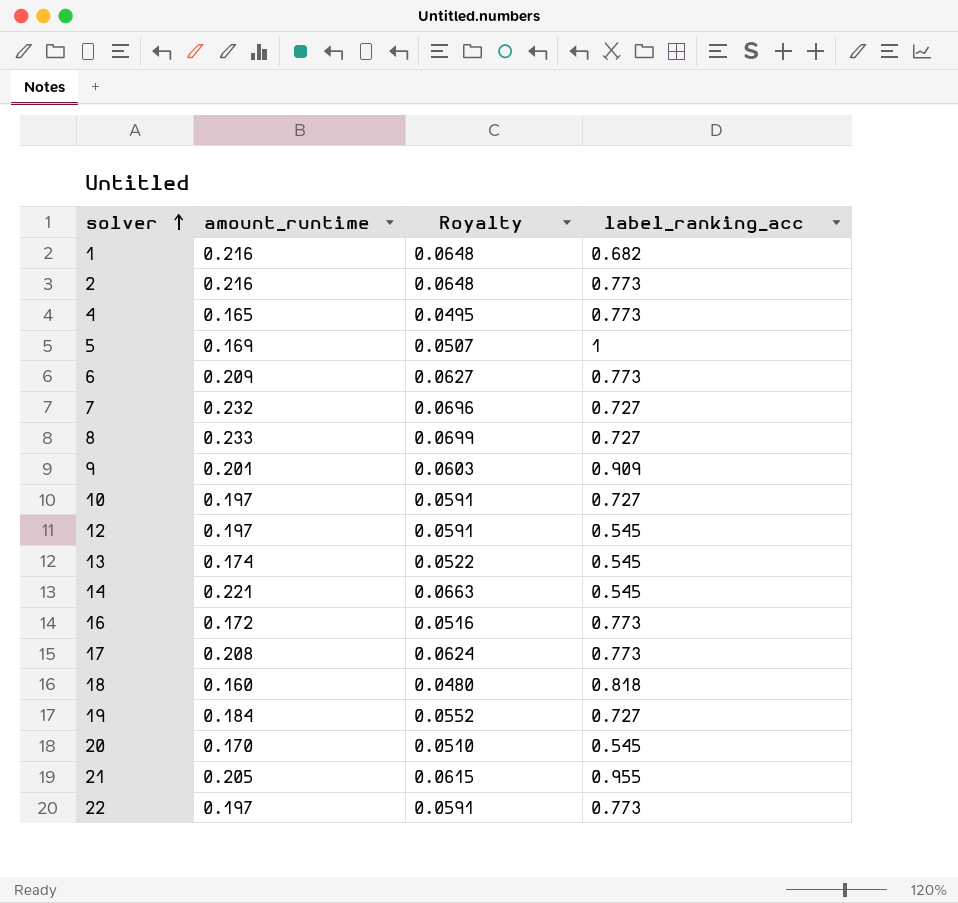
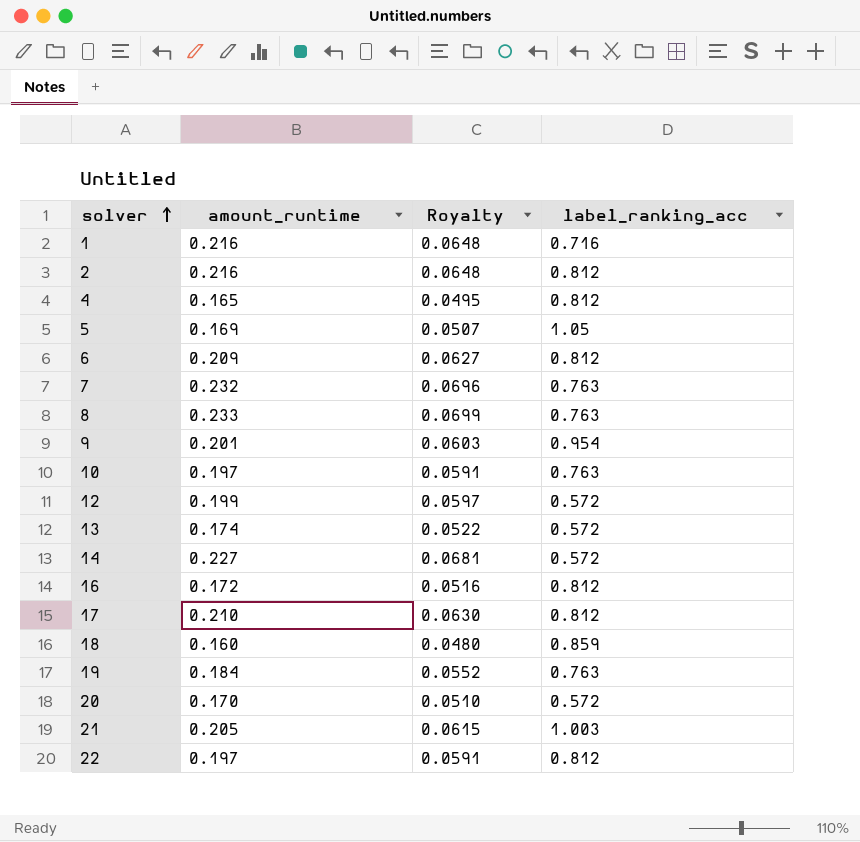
1 | label_ranking_acc: 0.682 -> 0.716
2 | label_ranking_acc: 0.773 -> 0.812
4 | label_ranking_acc: 0.773 -> 0.812
5 | label_ranking_acc: 1 -> 1.05
6 | label_ranking_acc: 0.773 -> 0.812
7 | label_ranking_acc: 0.727 -> 0.763
8 | label_ranking_acc: 0.727 -> 0.763
9 | label_ranking_acc: 0.909 -> 0.954
10 | label_ranking_acc: 0.727 -> 0.763
12 | amount_runtime: 0.197 -> 0.199
12 | Royalty: 0.0591 -> 0.0597
12 | label_ranking_acc: 0.545 -> 0.572
13 | label_ranking_acc: 0.545 -> 0.572
14 | amount_runtime: 0.221 -> 0.227
14 | Royalty: 0.0663 -> 0.0681
14 | label_ranking_acc: 0.545 -> 0.572
16 | label_ranking_acc: 0.773 -> 0.812
17 | amount_runtime: 0.208 -> 0.210
17 | Royalty: 0.0624 -> 0.0630
17 | label_ranking_acc: 0.773 -> 0.812
18 | label_ranking_acc: 0.818 -> 0.859
19 | label_ranking_acc: 0.727 -> 0.763
20 | label_ranking_acc: 0.545 -> 0.572
21 | label_ranking_acc: 0.955 -> 1.003
22 | label_ranking_acc: 0.773 -> 0.812

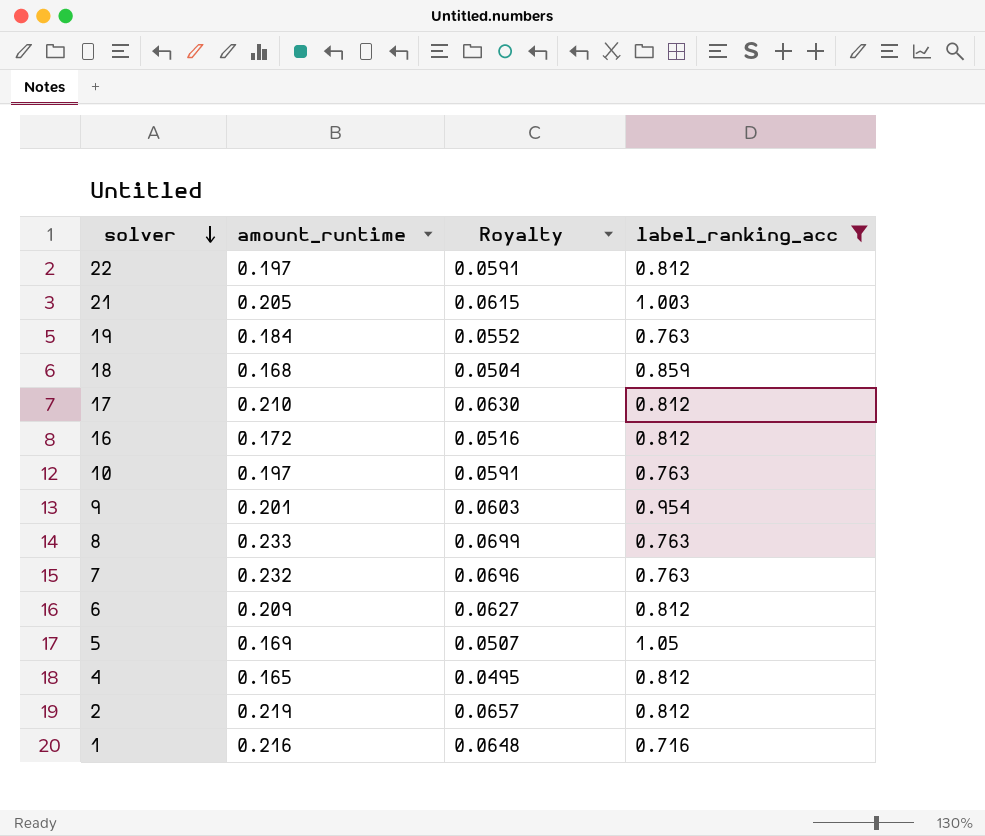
filter: none -> label_ranking_acc != 0.572
row order: solver ascending -> solver descending
18 | amount_runtime: 0.160 -> 0.168
18 | Royalty: 0.0480 -> 0.0504
2 | amount_runtime: 0.216 -> 0.219
2 | Royalty: 0.0648 -> 0.0657

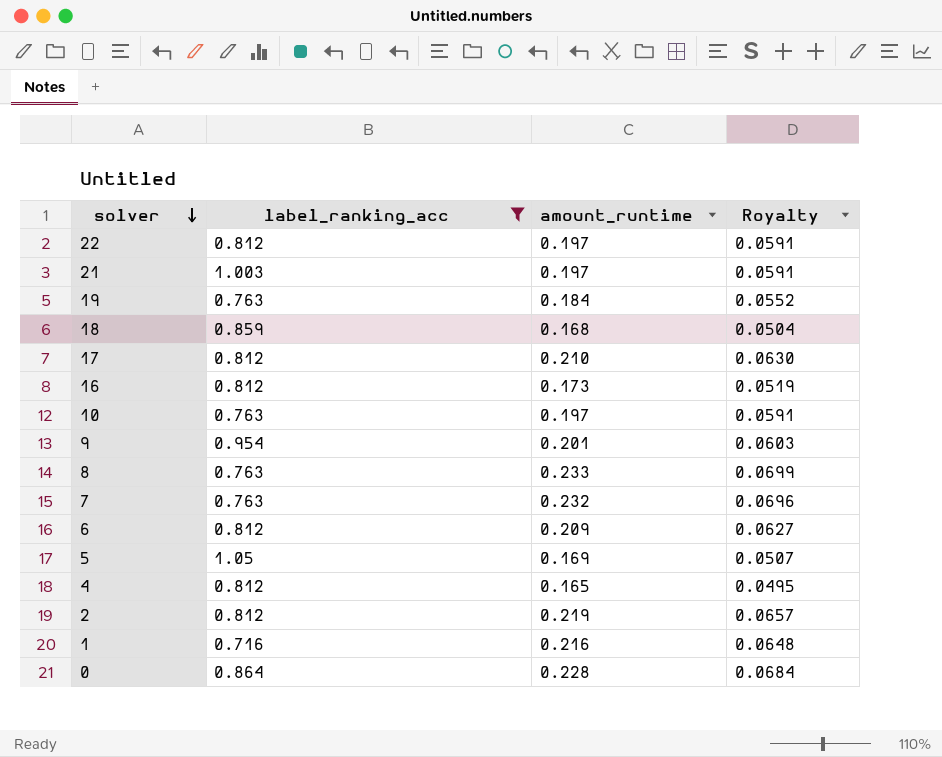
column label_ranking_acc | position: 4 -> 2
21 | amount_runtime: 0.205 -> 0.197
21 | Royalty: 0.0615 -> 0.0591
16 | amount_runtime: 0.172 -> 0.173
16 | Royalty: 0.0516 -> 0.0519
row 0: none -> 0.864 | 0.228 | 0.0684

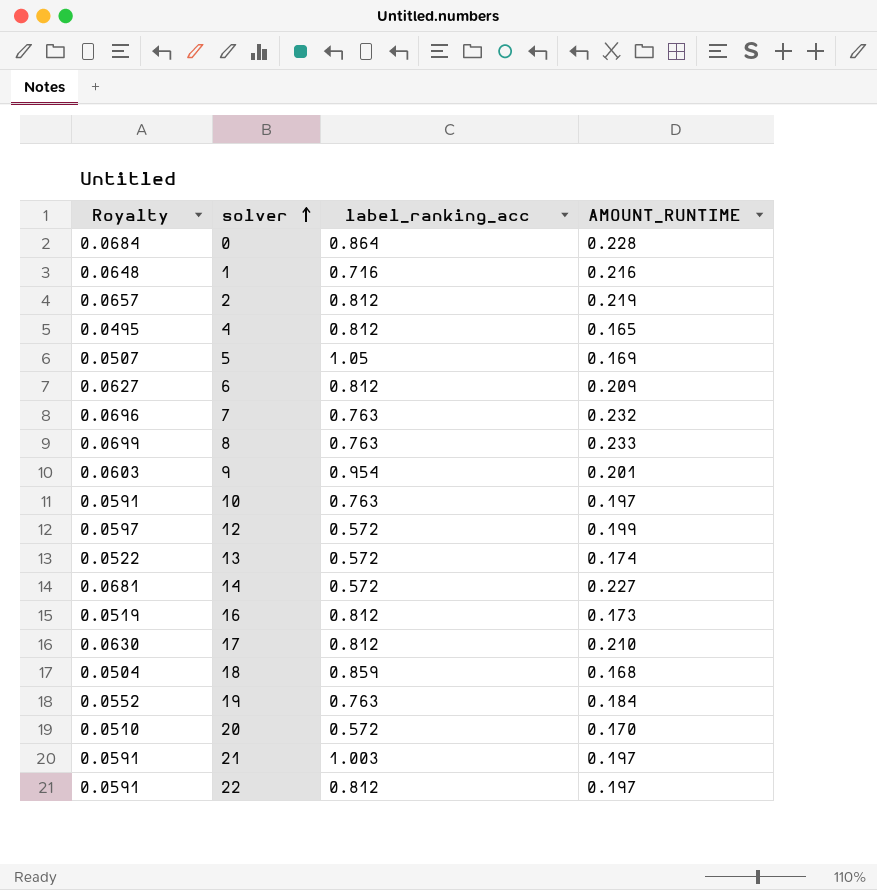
filter: label_ranking_acc != 0.572 -> none
row order: solver descending -> solver ascending
column Royalty | position: 4 -> 1
column name: amount_runtime -> AMOUNT_RUNTIME

